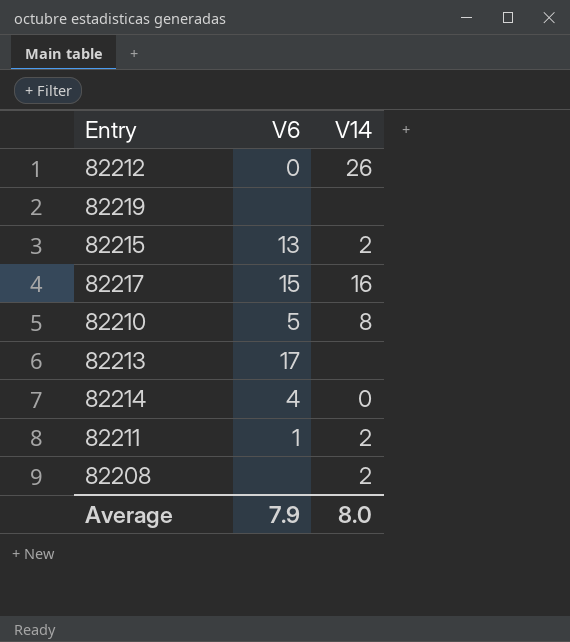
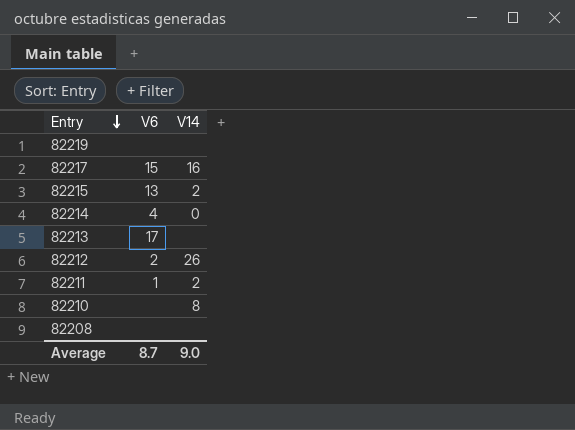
row order: none -> Entry descending
82212 | V6: 0 -> 2
82210 | V6: 5 -> none
82208 | V14: 2 -> none
Average | V6: 7.9 -> 8.7
Average | V14: 8.0 -> 9.0

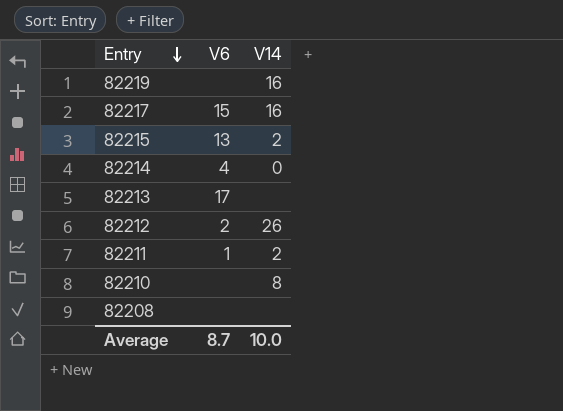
82219 | V14: none -> 16
Average | V14: 9.0 -> 10.0

